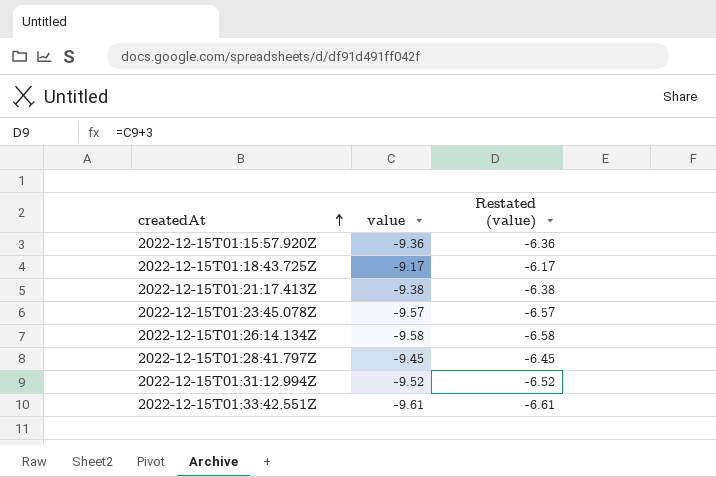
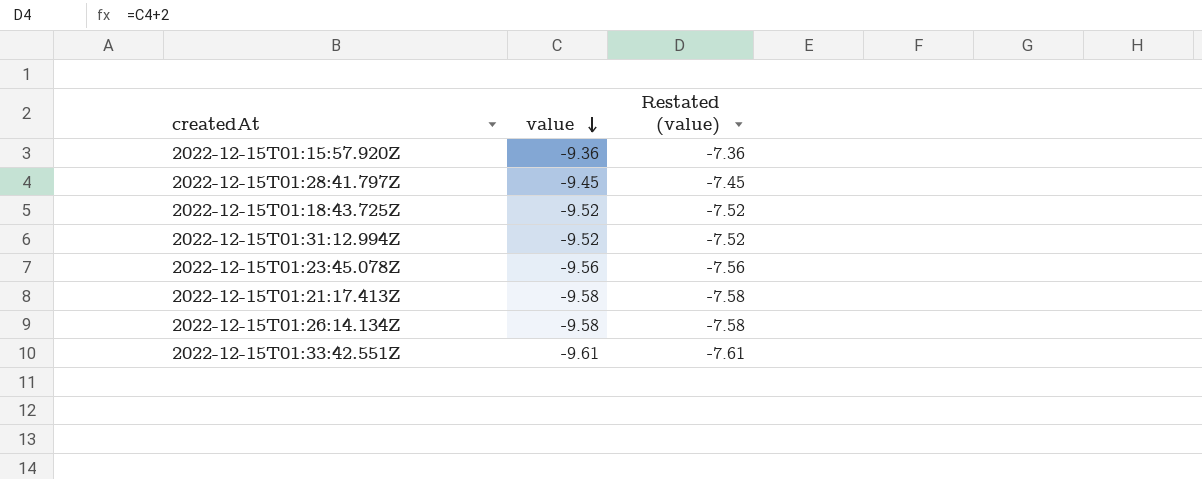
row order: createdAt ascending -> value descending
column Restated (value) | formula: [value] + 3 -> [value] + 2
2022-12-15T01:18:43.725Z | value: -9.17 -> -9.52
2022-12-15T01:23:45.078Z | value: -9.57 -> -9.56
2022-12-15T01:21:17.413Z | value: -9.38 -> -9.58

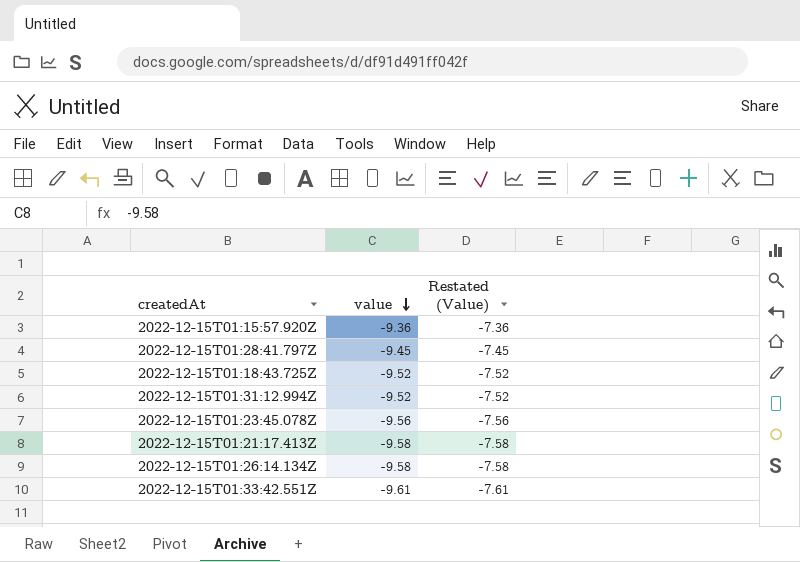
column name: Restated (value) -> Restated (Value)

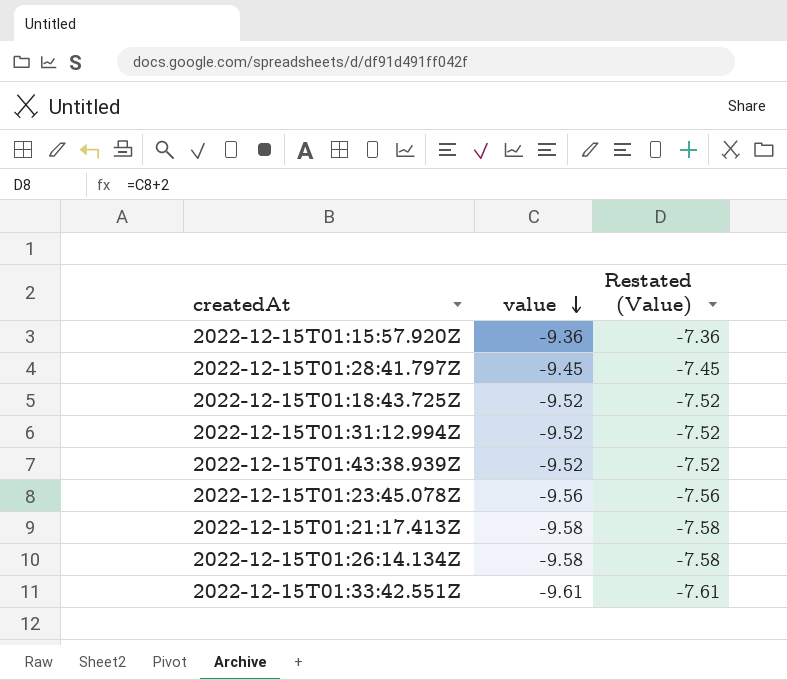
row 2022-12-15T01:43:38.939Z: none -> -9.52 | -7.52

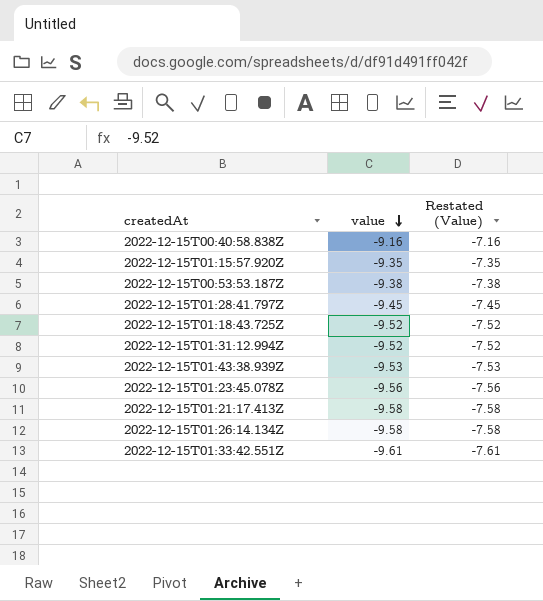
row 2022-12-15T00:40:58.838Z: none -> -9.16 | -7.16
2022-12-15T01:15:57.920Z | value: -9.36 -> -9.35
2022-12-15T01:15:57.920Z | Restated (Value): -7.36 -> -7.35
row 2022-12-15T00:53:53.187Z: none -> -9.38 | -7.38
2022-12-15T01:43:38.939Z | value: -9.52 -> -9.53
2022-12-15T01:43:38.939Z | Restated (Value): -7.52 -> -7.53

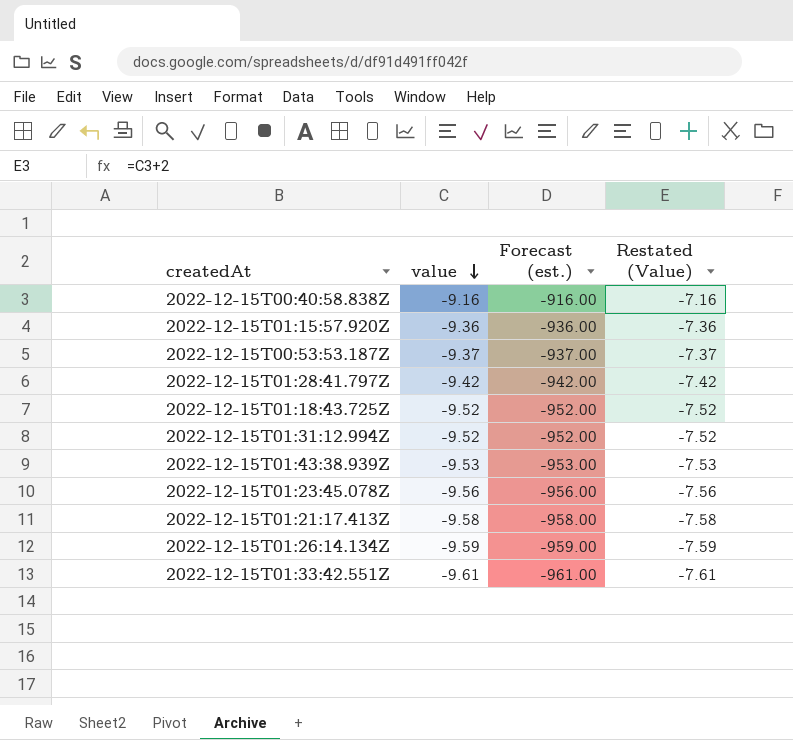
column Forecast (est.) | formula: none -> [value] * 100
2022-12-15T01:15:57.920Z | value: -9.35 -> -9.36
2022-12-15T01:15:57.920Z | Restated (Value): -7.35 -> -7.36
2022-12-15T00:53:53.187Z | value: -9.38 -> -9.37
2022-12-15T00:53:53.187Z | Restated (Value): -7.38 -> -7.37
2022-12-15T01:28:41.797Z | value: -9.45 -> -9.42
2022-12-15T01:28:41.797Z | Restated (Value): -7.45 -> -7.42
2022-12-15T01:26:14.134Z | value: -9.58 -> -9.59
2022-12-15T01:26:14.134Z | Restated (Value): -7.58 -> -7.59

